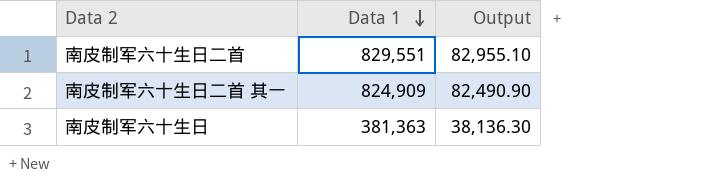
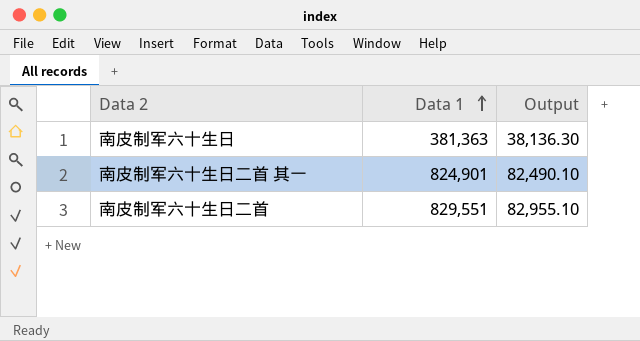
row order: Data 1 descending -> Data 1 ascending
南皮制军六十生日二首 其一 | Data 1: 824,909 -> 824,901
南皮制军六十生日二首 其一 | Output: 82,490.90 -> 82,490.10

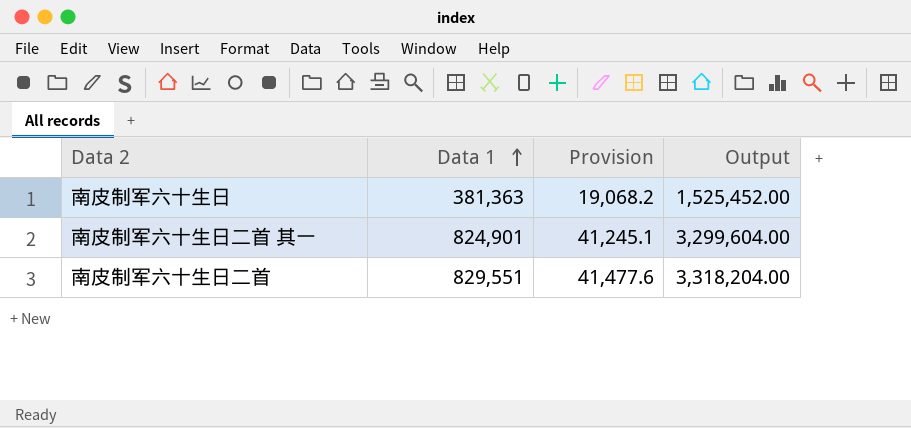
column Provision | formula: none -> [Data 1] * 0.05
column Output | formula: [Data 1] * 0.1 -> [Data 1] * 4

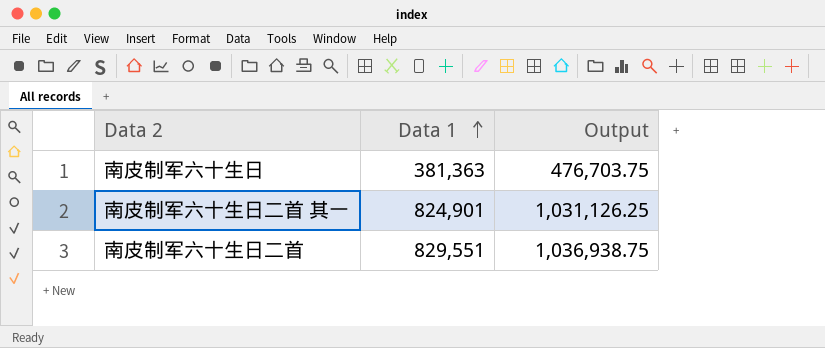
column Provision | formula: [Data 1] * 0.05 -> none
column Output | formula: [Data 1] * 4 -> [Data 1] * 1.25

